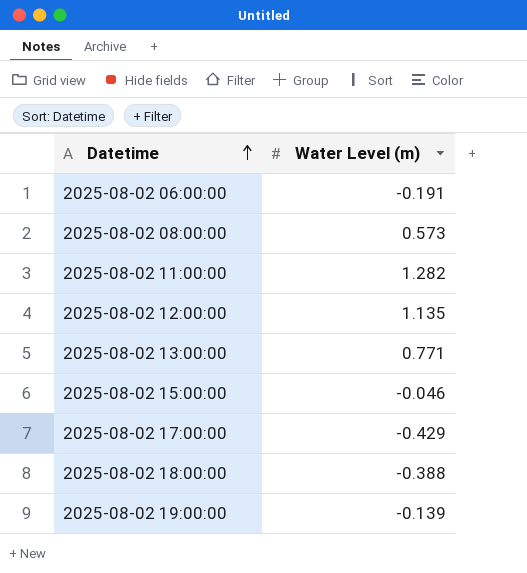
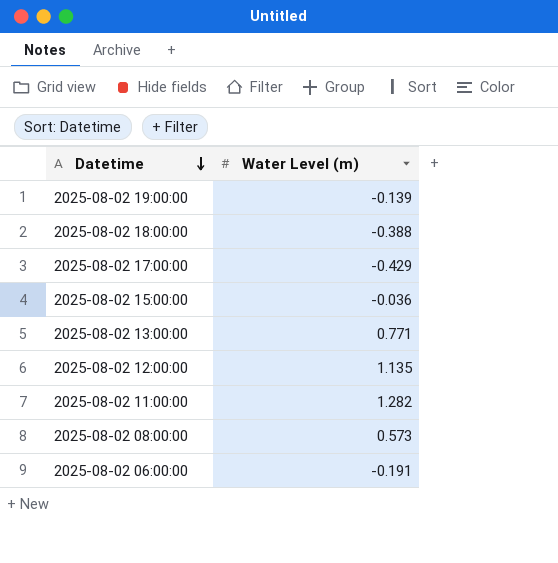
row order: Datetime ascending -> Datetime descending
2025-08-02 15:00:00 | Water Level (m): -0.046 -> -0.036

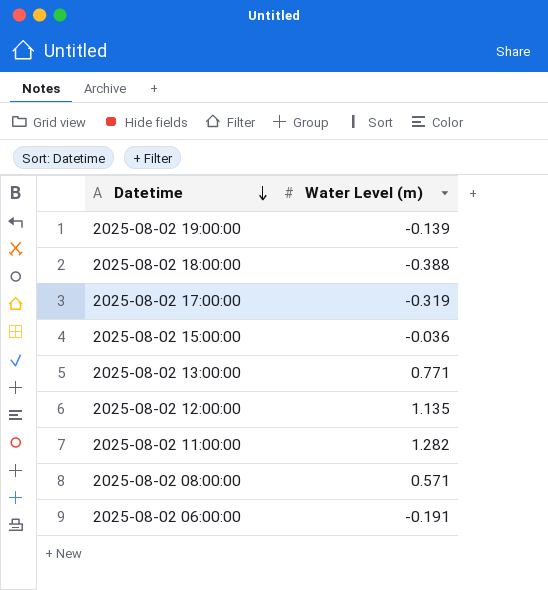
2025-08-02 17:00:00 | Water Level (m): -0.429 -> -0.319
2025-08-02 08:00:00 | Water Level (m): 0.573 -> 0.571

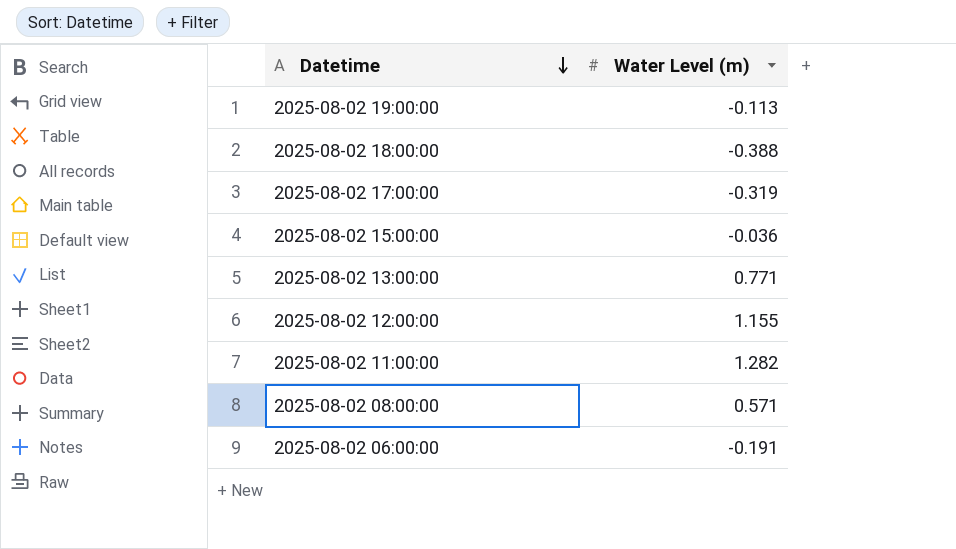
2025-08-02 19:00:00 | Water Level (m): -0.139 -> -0.113
2025-08-02 12:00:00 | Water Level (m): 1.135 -> 1.155

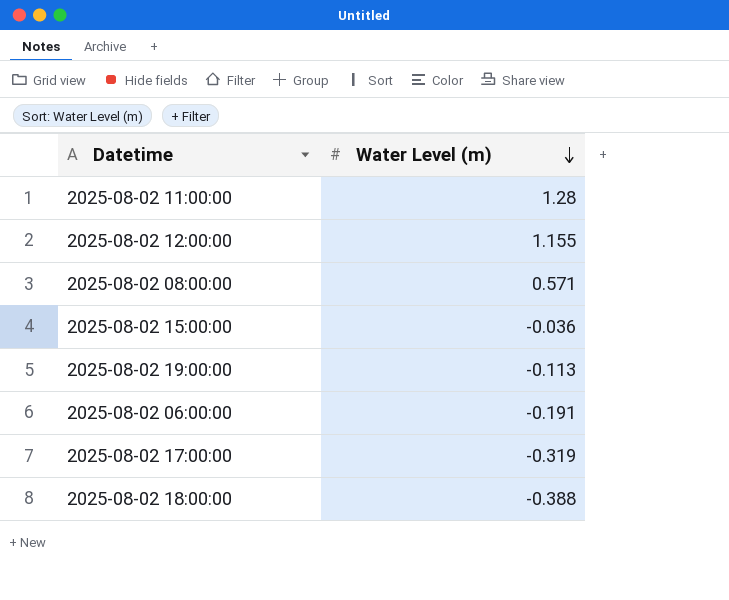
row order: Datetime descending -> Water Level (m) descending
row 2025-08-02 13:00:00: 0.771 -> none
2025-08-02 11:00:00 | Water Level (m): 1.282 -> 1.28

